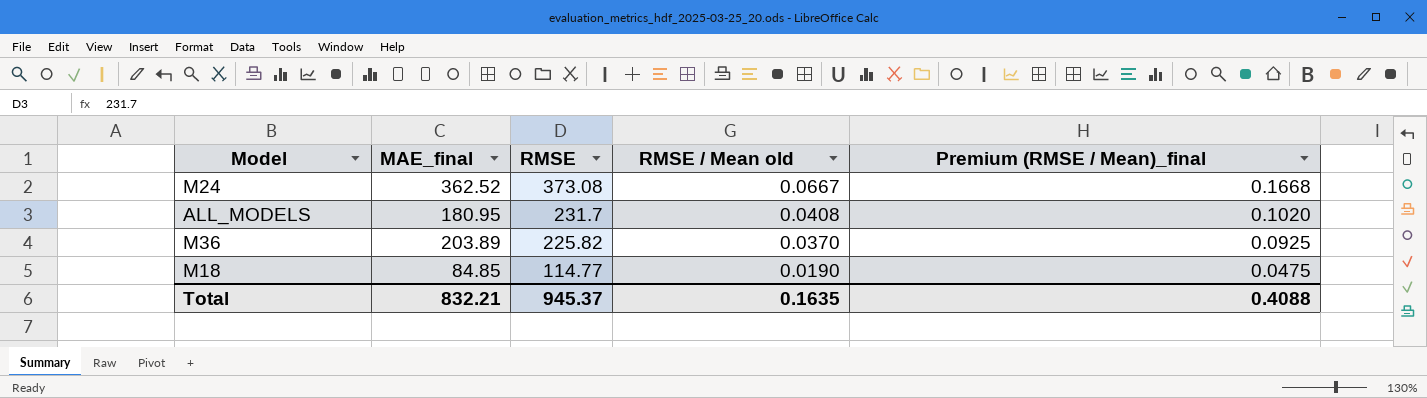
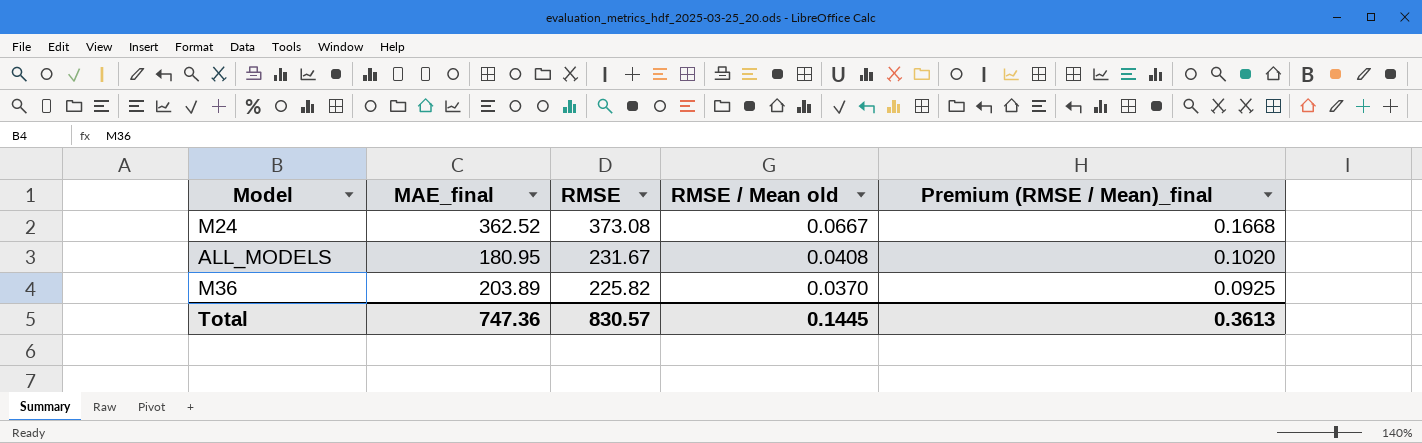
row M18: 84.85 | 114.77 | 0.0190 | 0.0475 -> none
ALL_MODELS | RMSE: 231.7 -> 231.67
Total | MAE_final: 832.21 -> 747.36
Total | RMSE: 945.37 -> 830.57
Total | RMSE / Mean old: 0.1635 -> 0.1445
Total | Premium (RMSE / Mean)_final: 0.4088 -> 0.3613

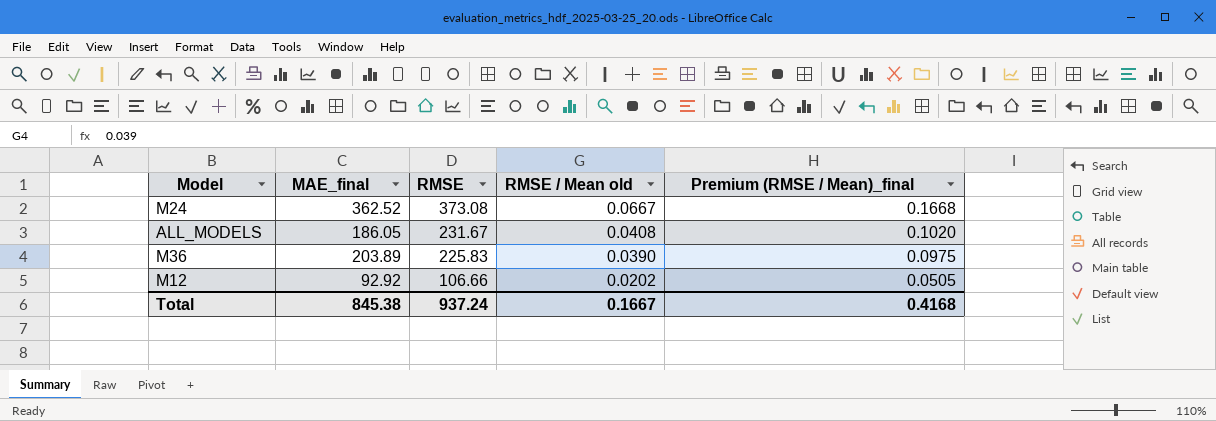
ALL_MODELS | MAE_final: 180.95 -> 186.05
M36 | RMSE: 225.82 -> 225.83
M36 | RMSE / Mean old: 0.0370 -> 0.0390
M36 | Premium (RMSE / Mean)_final: 0.0925 -> 0.0975
row M12: none -> 92.92 | 106.66 | 0.0202 | 0.0505
Total | MAE_final: 747.36 -> 845.38
Total | RMSE: 830.57 -> 937.24
Total | RMSE / Mean old: 0.1445 -> 0.1667
Total | Premium (RMSE / Mean)_final: 0.3613 -> 0.4168

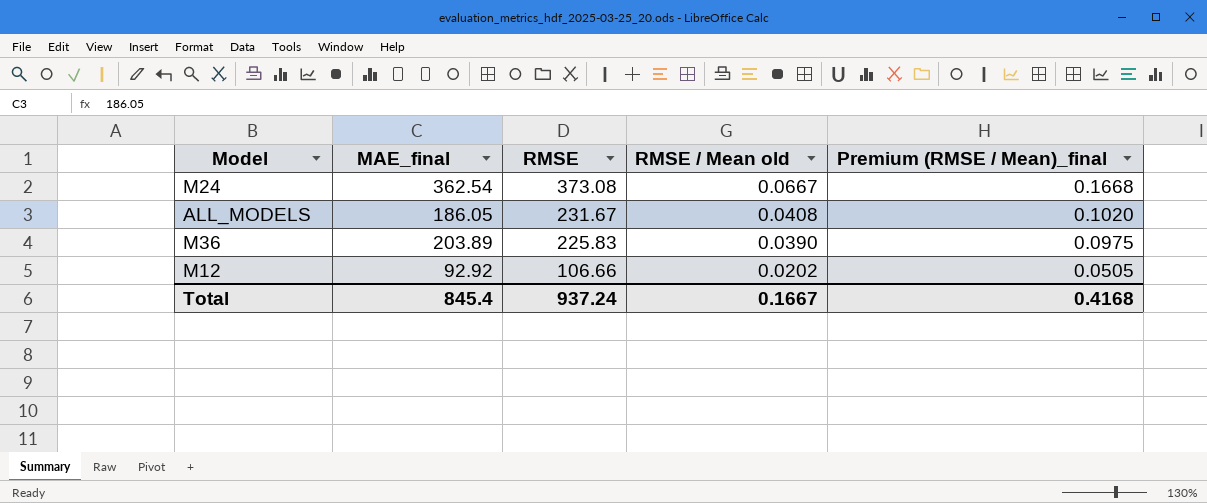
M24 | MAE_final: 362.52 -> 362.54
Total | MAE_final: 845.38 -> 845.4

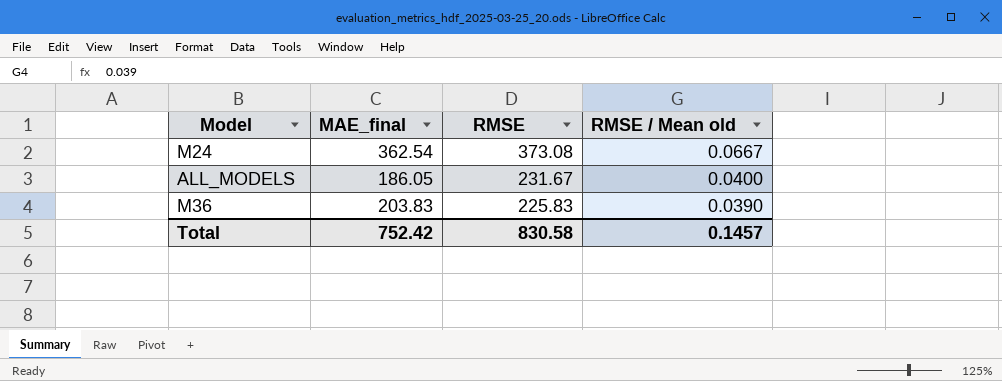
column Premium (RMSE / Mean)_final | formula: [RMSE / Mean old] * 2.5 -> none
row M12: 92.92 | 106.66 | 0.0202 | 0.0505 -> none
ALL_MODELS | RMSE / Mean old: 0.0408 -> 0.0400
M36 | MAE_final: 203.89 -> 203.83
Total | MAE_final: 845.4 -> 752.42
Total | RMSE: 937.24 -> 830.58
Total | RMSE / Mean old: 0.1667 -> 0.1457

